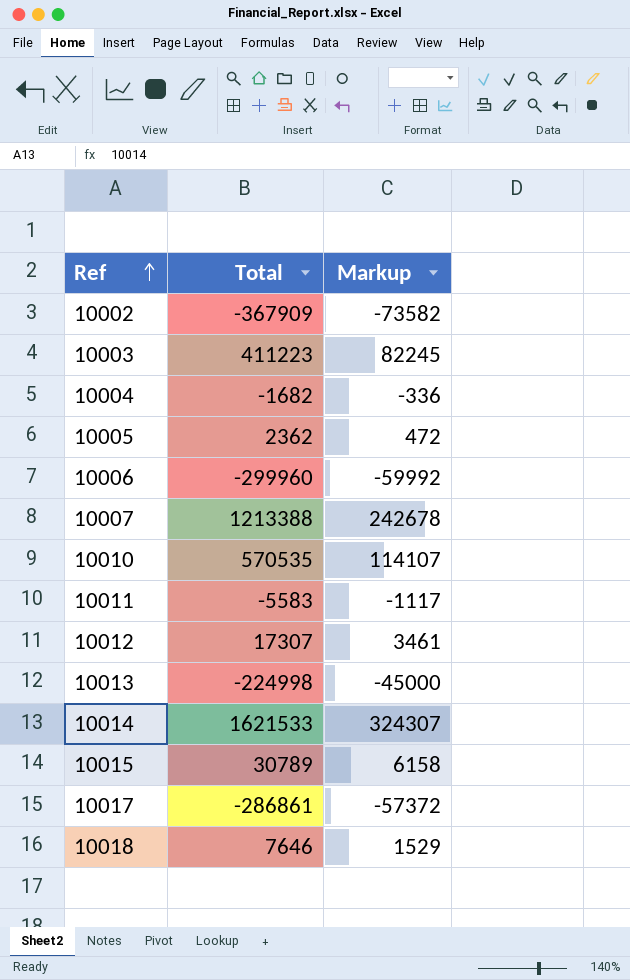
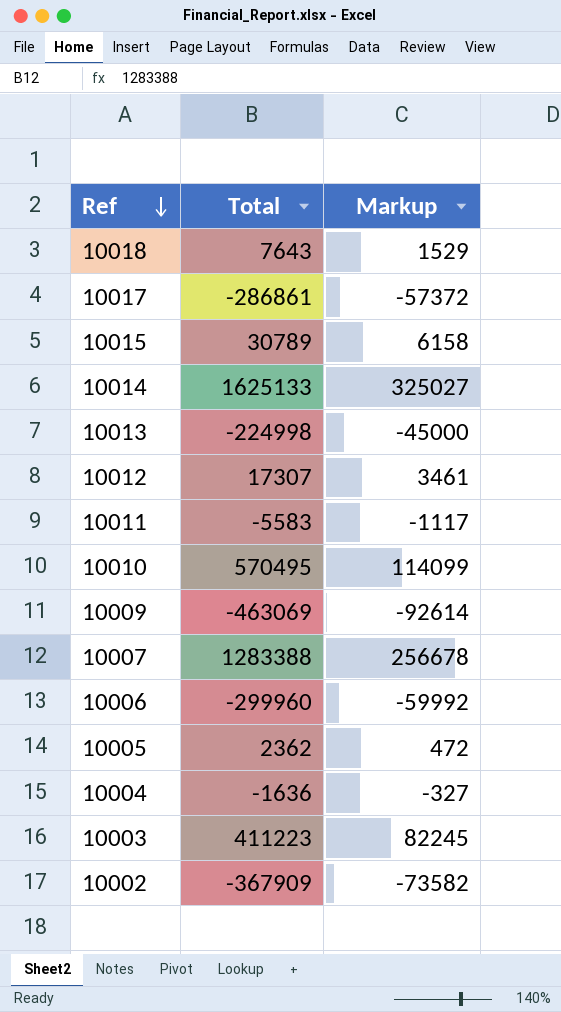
row order: Ref ascending -> Ref descending
10018 | Total: 7646 -> 7643
10014 | Total: 1621533 -> 1625133
10014 | Markup: 324307 -> 325027
10010 | Total: 570535 -> 570495
10010 | Markup: 114107 -> 114099
row 10009: none -> -463069 | -92614
10007 | Total: 1213388 -> 1283388
10007 | Markup: 242678 -> 256678
10004 | Total: -1682 -> -1636
10004 | Markup: -336 -> -327

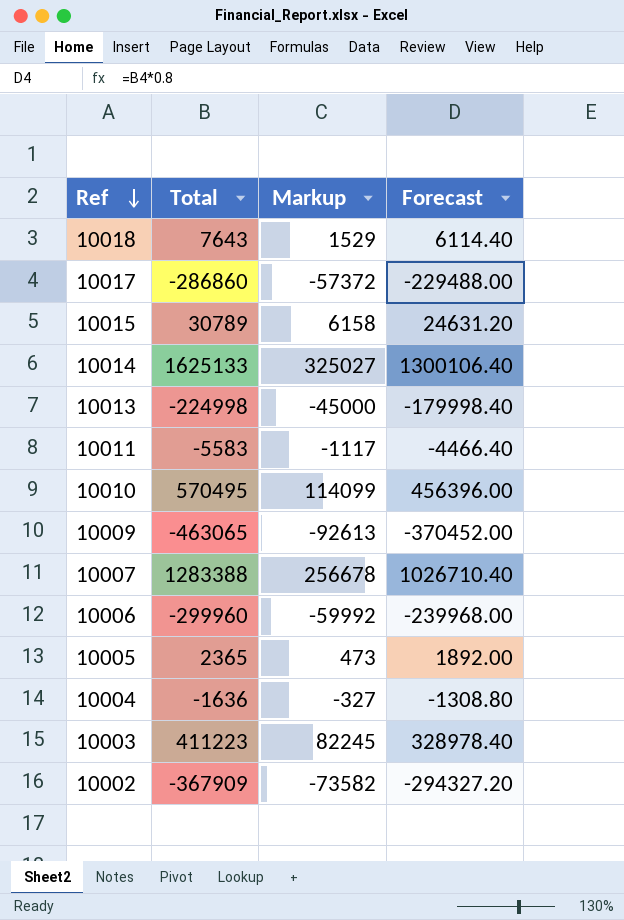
column Forecast | formula: none -> [Total] * 0.8
row 10012: 17307 | 3461 -> none
10017 | Total: -286861 -> -286860
10009 | Total: -463069 -> -463065
10009 | Markup: -92614 -> -92613
10005 | Total: 2362 -> 2365
10005 | Markup: 472 -> 473

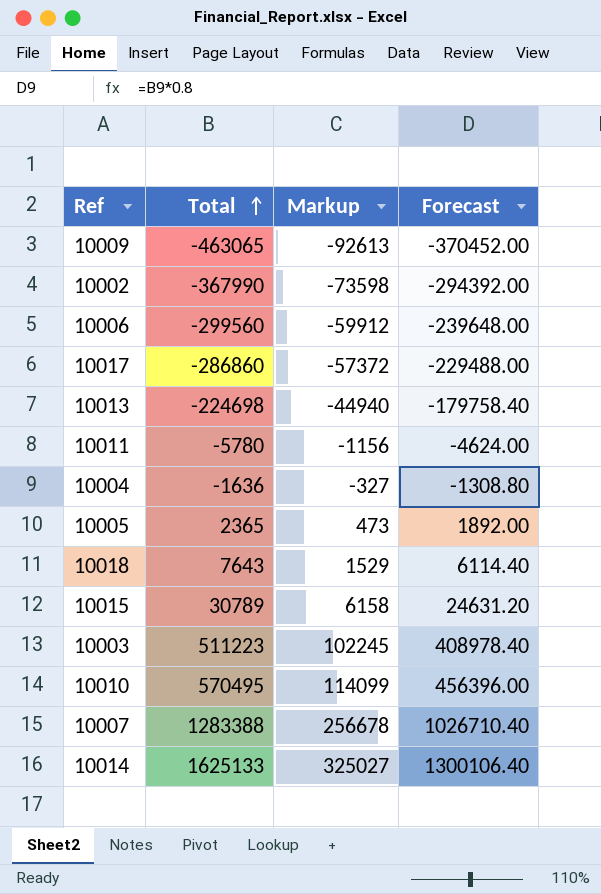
row order: Ref descending -> Total ascending
10002 | Total: -367909 -> -367990
10002 | Markup: -73582 -> -73598
10002 | Forecast: -294327.20 -> -294392.00
10006 | Total: -299960 -> -299560
10006 | Markup: -59992 -> -59912
10006 | Forecast: -239968.00 -> -239648.00
10013 | Total: -224998 -> -224698
10013 | Markup: -45000 -> -44940
10013 | Forecast: -179998.40 -> -179758.40
10011 | Total: -5583 -> -5780
10011 | Markup: -1117 -> -1156
10011 | Forecast: -4466.40 -> -4624.00
10003 | Total: 411223 -> 511223
10003 | Markup: 82245 -> 102245
10003 | Forecast: 328978.40 -> 408978.40

